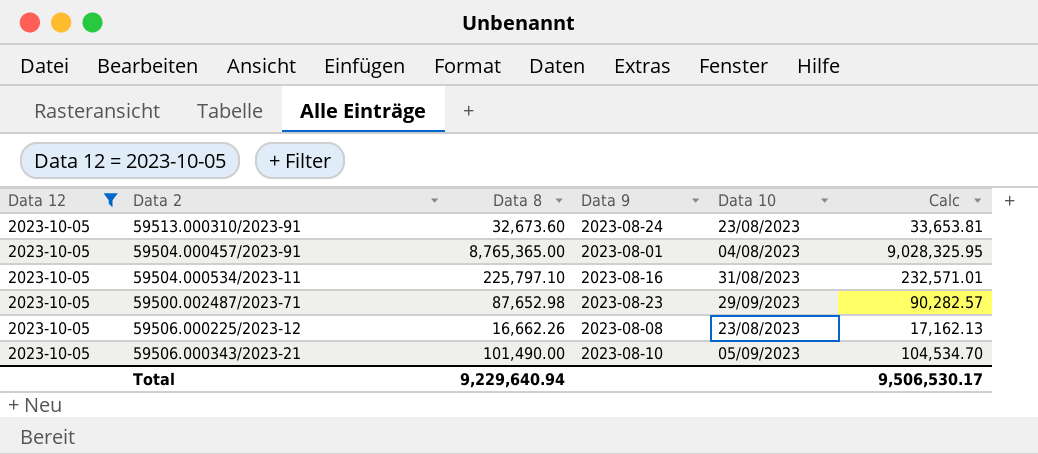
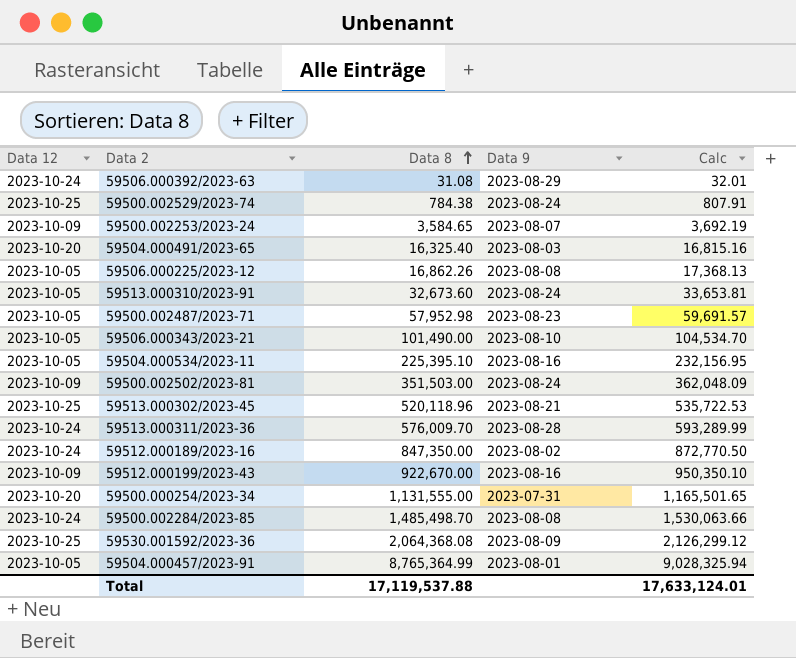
filter: Data 12 = 2023-10-05 -> none
row order: none -> Data 8 ascending
column Data 10 | position: 5 -> none
59506.000225/2023-12 | Data 8: 16,662.26 -> 16,862.26
59506.000225/2023-12 | Calc: 17,162.13 -> 17,368.13
59500.002487/2023-71 | Data 8: 87,652.98 -> 57,952.98
59500.002487/2023-71 | Calc: 90,282.57 -> 59,691.57
59504.000534/2023-11 | Data 8: 225,797.10 -> 225,395.10
59504.000534/2023-11 | Calc: 232,571.01 -> 232,156.95
59504.000457/2023-91 | Data 8: 8,765,365.00 -> 8,765,364.99
59504.000457/2023-91 | Calc: 9,028,325.95 -> 9,028,325.94
Total | Data 8: 9,229,640.94 -> 17,119,537.88
Total | Calc: 9,506,530.17 -> 17,633,124.01

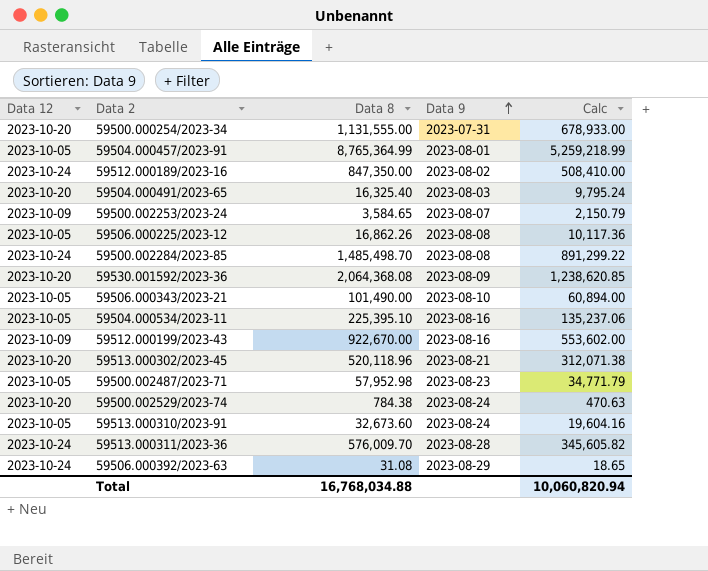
row order: Data 8 ascending -> Data 9 ascending
column Calc | formula: [Data 8] * 1.03 -> [Data 8] * 0.6
row 59500.002502/2023-81: 2023-10-09 | 351,503.00 | 2023-08-24 | 362,048.09 -> none
59530.001592/2023-36 | Data 12: 2023-10-25 -> 2023-10-20
59513.000302/2023-45 | Data 12: 2023-10-25 -> 2023-10-20
59500.002529/2023-74 | Data 12: 2023-10-25 -> 2023-10-20
Total | Data 8: 17,119,537.88 -> 16,768,034.88
Total | Calc: 17,633,124.01 -> 10,060,820.94

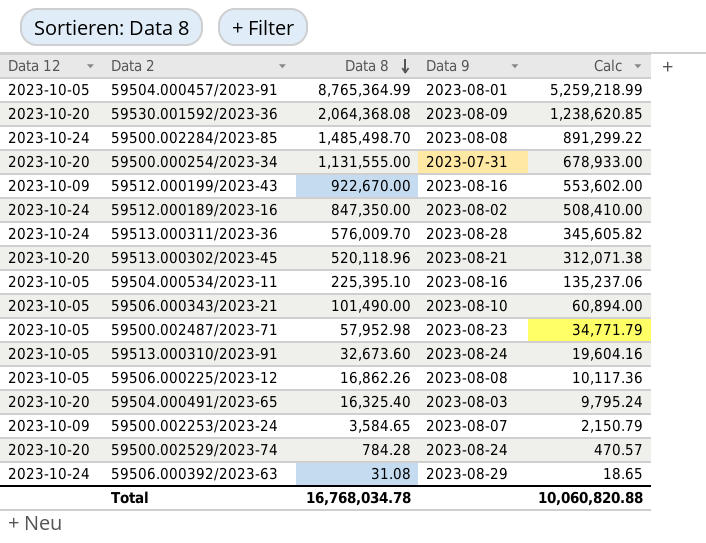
row order: Data 9 ascending -> Data 8 descending
59500.002529/2023-74 | Data 8: 784.38 -> 784.28
59500.002529/2023-74 | Calc: 470.63 -> 470.57
Total | Data 8: 16,768,034.88 -> 16,768,034.78
Total | Calc: 10,060,820.94 -> 10,060,820.88

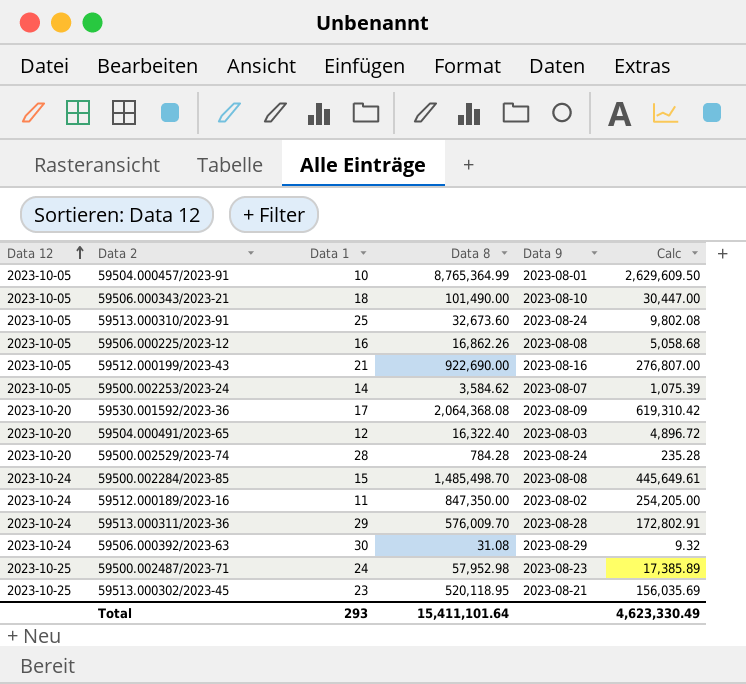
row order: Data 8 descending -> Data 12 ascending
column Data 1 | position: none -> 3
column Calc | formula: [Data 8] * 0.6 -> [Data 8] * 0.3
row 59500.000254/2023-34: 2023-10-20 | 1,131,555.00 | 2023-07-31 | 678,933.00 -> none
row 59504.000534/2023-11: 2023-10-05 | 225,395.10 | 2023-08-16 | 135,237.06 -> none
59512.000199/2023-43 | Data 12: 2023-10-09 -> 2023-10-05
59512.000199/2023-43 | Data 8: 922,670.00 -> 922,690.00
59500.002253/2023-24 | Data 12: 2023-10-09 -> 2023-10-05
59500.002253/2023-24 | Data 8: 3,584.65 -> 3,584.62
59504.000491/2023-65 | Data 8: 16,325.40 -> 16,322.40
59500.002487/2023-71 | Data 12: 2023-10-05 -> 2023-10-25
59513.000302/2023-45 | Data 12: 2023-10-20 -> 2023-10-25
59513.000302/2023-45 | Data 8: 520,118.96 -> 520,118.95
Total | Data 8: 16,768,034.78 -> 15,411,101.64
Total | Calc: 10,060,820.88 -> 4,623,330.49

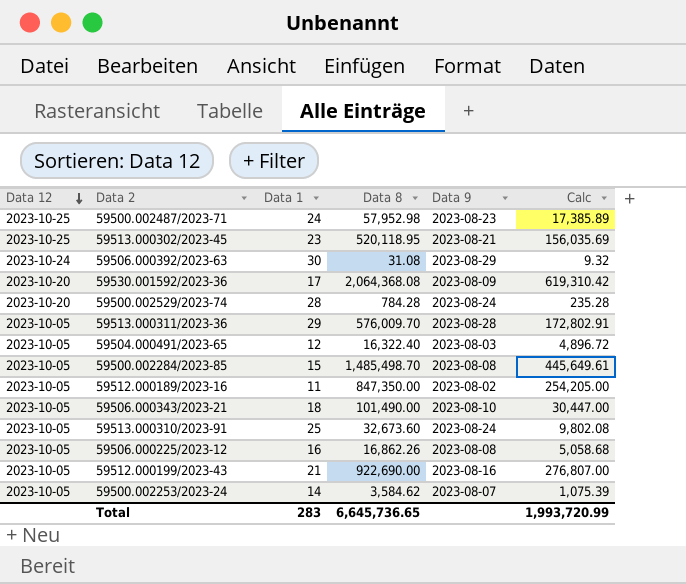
row order: Data 12 ascending -> Data 12 descending
row 59504.000457/2023-91: 2023-10-05 | 10 | 8,765,364.99 | 2023-08-01 | 2,629,609.50 -> none
59513.000311/2023-36 | Data 12: 2023-10-24 -> 2023-10-05
59504.000491/2023-65 | Data 12: 2023-10-20 -> 2023-10-05
59500.002284/2023-85 | Data 12: 2023-10-24 -> 2023-10-05
59512.000189/2023-16 | Data 12: 2023-10-24 -> 2023-10-05
Total | Data 1: 293 -> 283
Total | Data 8: 15,411,101.64 -> 6,645,736.65
Total | Calc: 4,623,330.49 -> 1,993,720.99

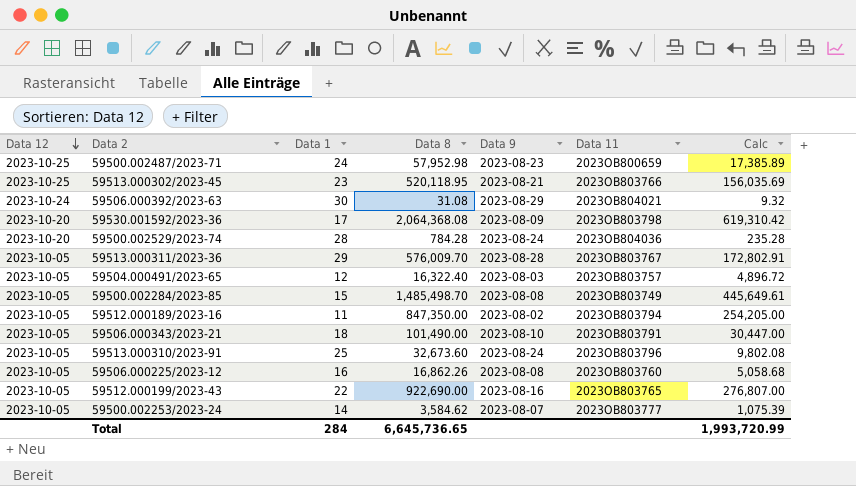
column Data 11 | position: none -> 6
59512.000199/2023-43 | Data 1: 21 -> 22
Total | Data 1: 283 -> 284

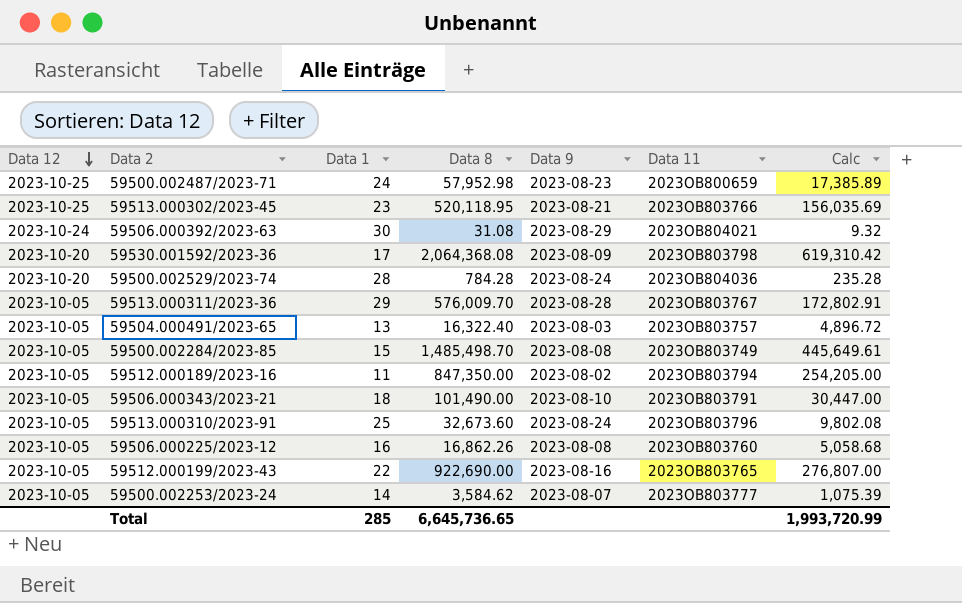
59504.000491/2023-65 | Data 1: 12 -> 13
Total | Data 1: 284 -> 285

